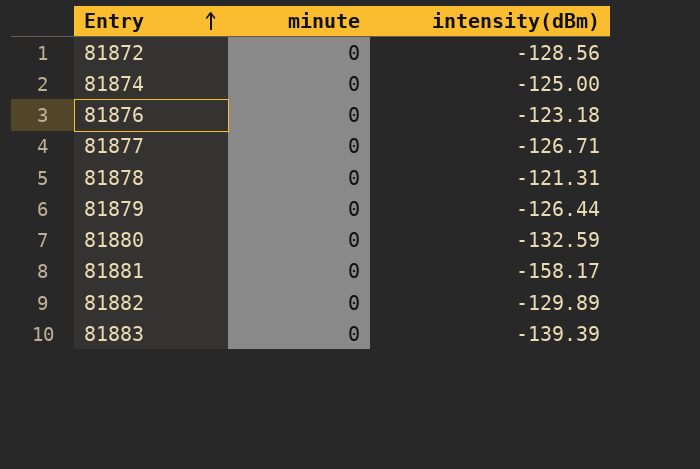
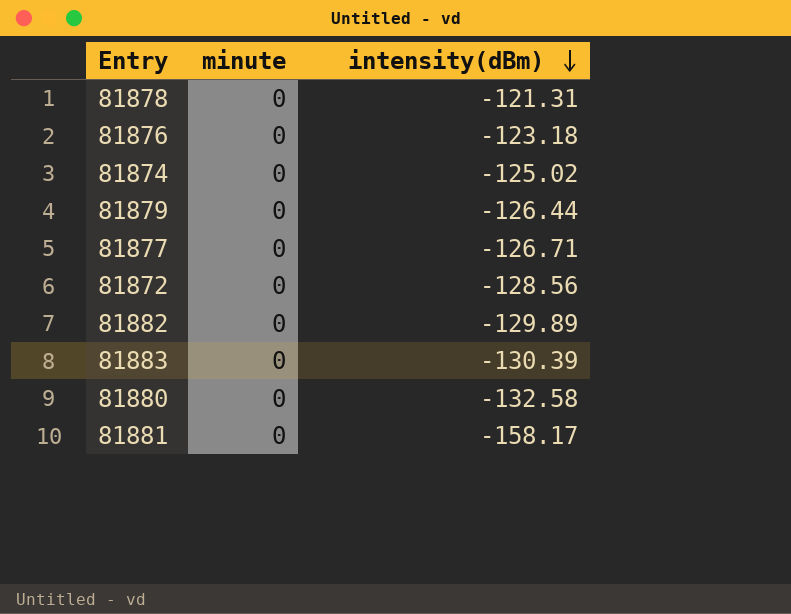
row order: Entry ascending -> intensity(dBm) descending
81874 | intensity(dBm): -125.00 -> -125.02
81883 | intensity(dBm): -139.39 -> -130.39
81880 | intensity(dBm): -132.59 -> -132.58

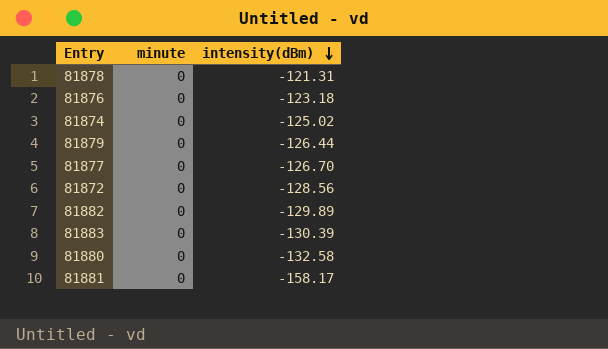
81877 | intensity(dBm): -126.71 -> -126.70

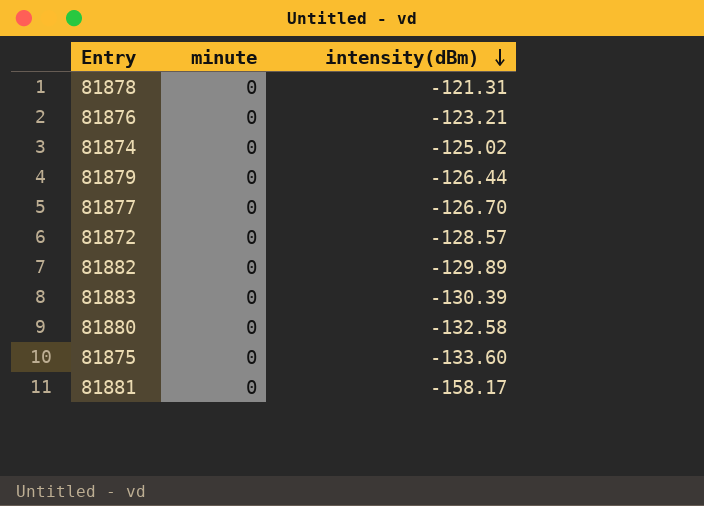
81876 | intensity(dBm): -123.18 -> -123.21
81872 | intensity(dBm): -128.56 -> -128.57
row 81875: none -> 0 | -133.60

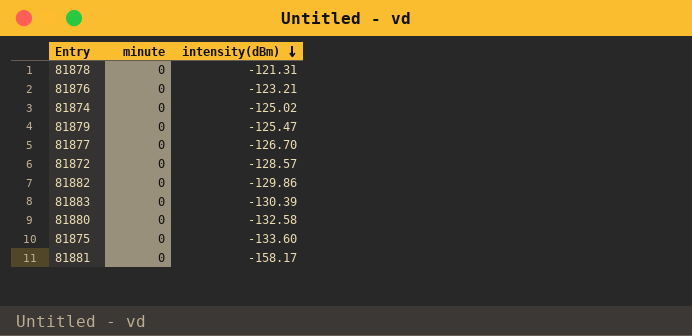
81879 | intensity(dBm): -126.44 -> -125.47
81882 | intensity(dBm): -129.89 -> -129.86

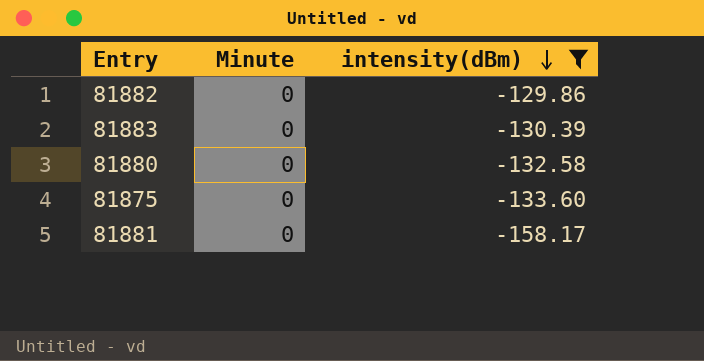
filter: none -> intensity(dBm) <= -129.86
column name: minute -> Minute

